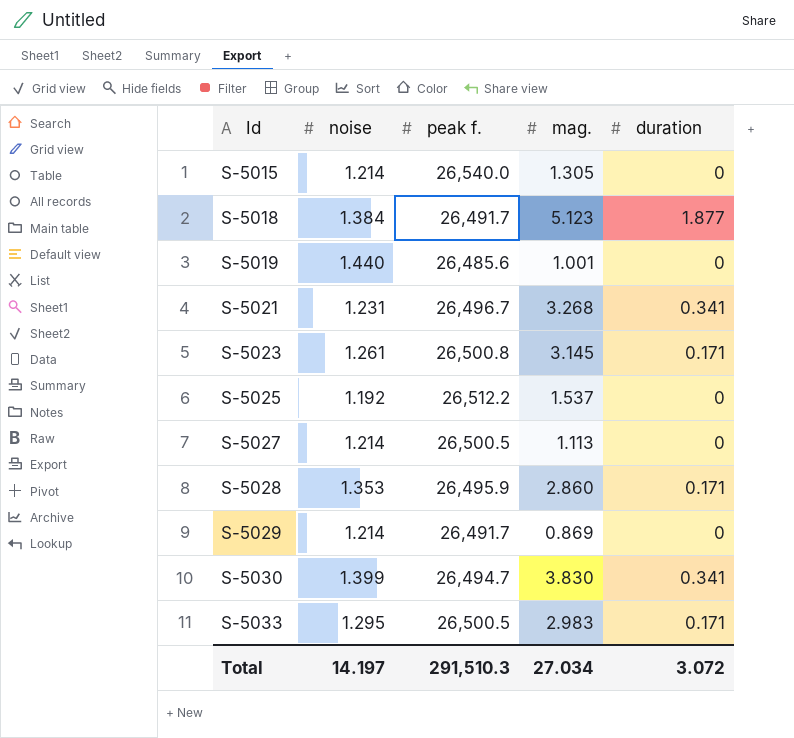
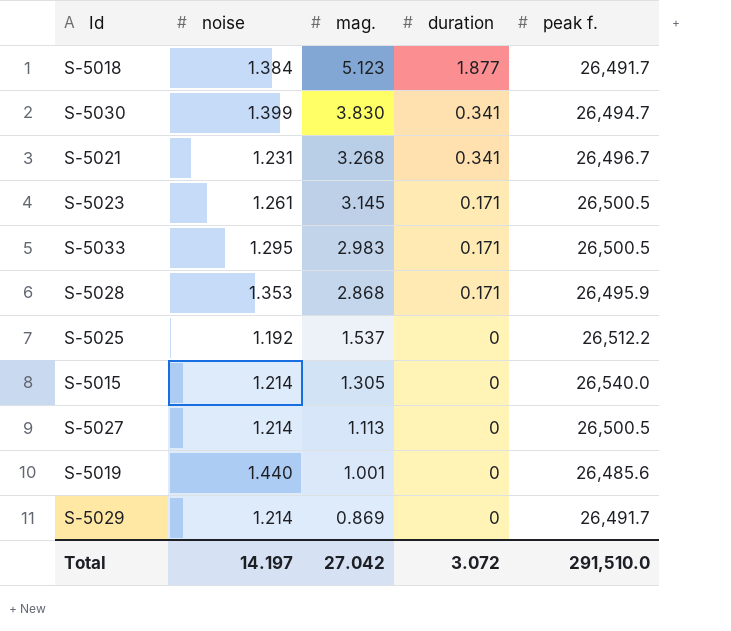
row order: Id ascending -> mag. descending
column peak f. | position: 3 -> 5
S-5023 | peak f.: 26,500.8 -> 26,500.5
S-5028 | mag.: 2.860 -> 2.868
Total | mag.: 27.034 -> 27.042
Total | peak f.: 291,510.3 -> 291,510.0

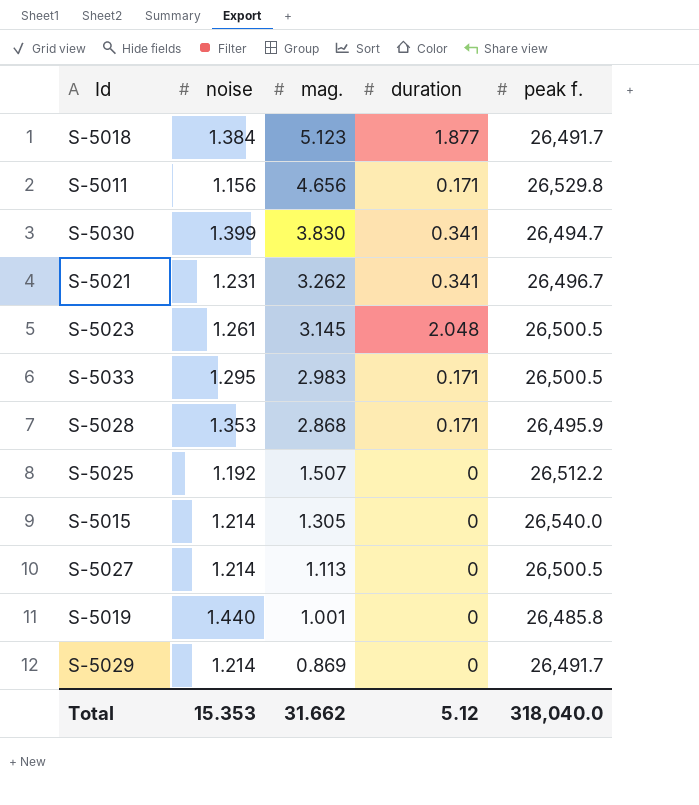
row S-5011: none -> 1.156 | 4.656 | 0.171 | 26,529.8
S-5021 | mag.: 3.268 -> 3.262
S-5023 | duration: 0.171 -> 2.048
S-5025 | mag.: 1.537 -> 1.507
S-5019 | peak f.: 26,485.6 -> 26,485.8
Total | noise: 14.197 -> 15.353
Total | mag.: 27.042 -> 31.662
Total | duration: 3.072 -> 5.12
Total | peak f.: 291,510.0 -> 318,040.0

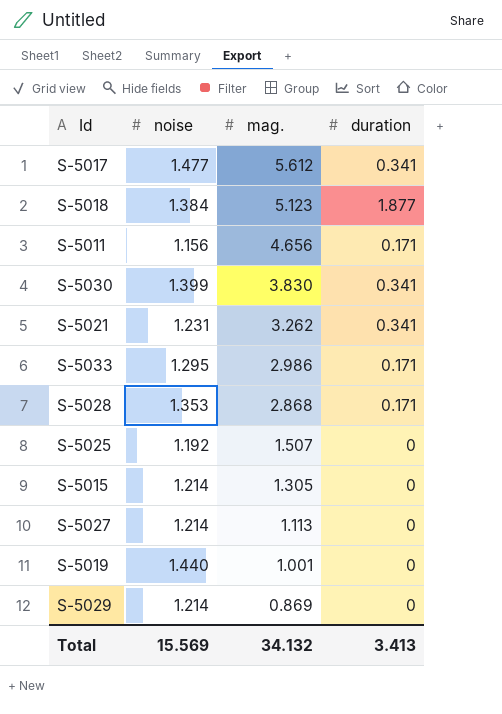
column peak f. | position: 5 -> none
row S-5023: 1.261 | 3.145 | 2.048 | 26,500.5 -> none
row S-5017: none -> 1.477 | 5.612 | 0.341
S-5033 | mag.: 2.983 -> 2.986
Total | noise: 15.353 -> 15.569
Total | mag.: 31.662 -> 34.132
Total | duration: 5.12 -> 3.413

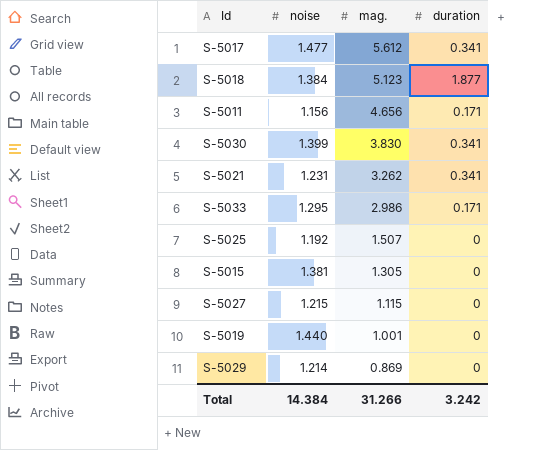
row S-5028: 1.353 | 2.868 | 0.171 -> none
S-5015 | noise: 1.214 -> 1.381
S-5027 | noise: 1.214 -> 1.215
S-5027 | mag.: 1.113 -> 1.115
Total | noise: 15.569 -> 14.384
Total | mag.: 34.132 -> 31.266
Total | duration: 3.413 -> 3.242

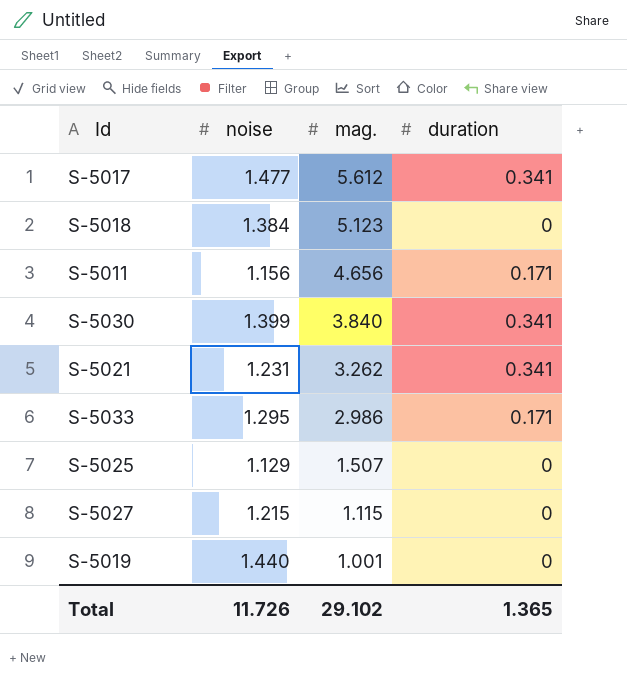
row S-5015: 1.381 | 1.305 | 0 -> none
row S-5029: 1.214 | 0.869 | 0 -> none
S-5018 | duration: 1.877 -> 0
S-5030 | mag.: 3.830 -> 3.840
S-5025 | noise: 1.192 -> 1.129
Total | noise: 14.384 -> 11.726
Total | mag.: 31.266 -> 29.102
Total | duration: 3.242 -> 1.365

